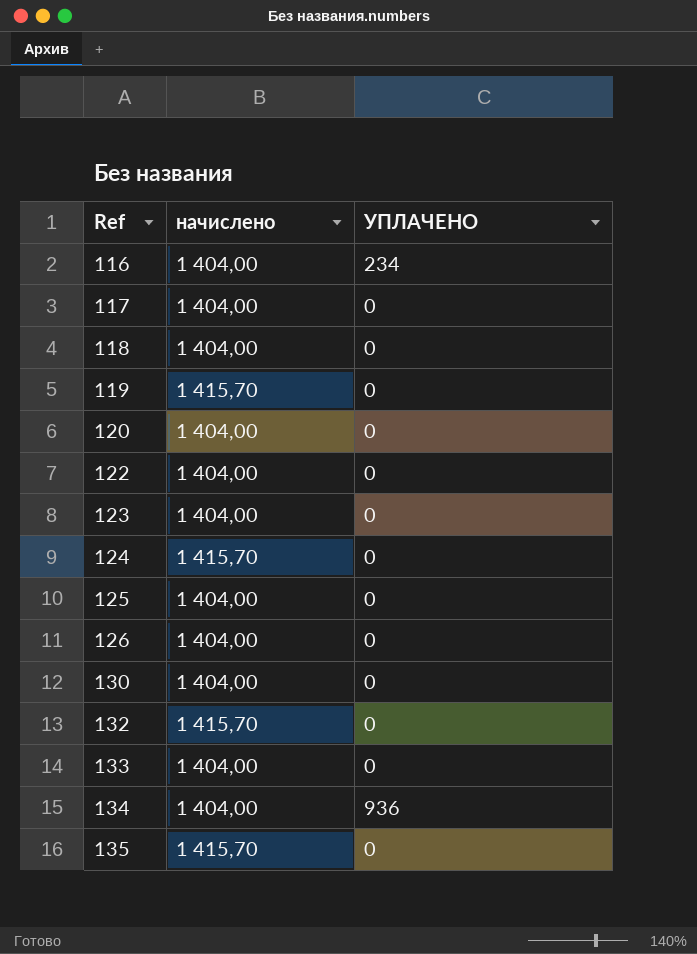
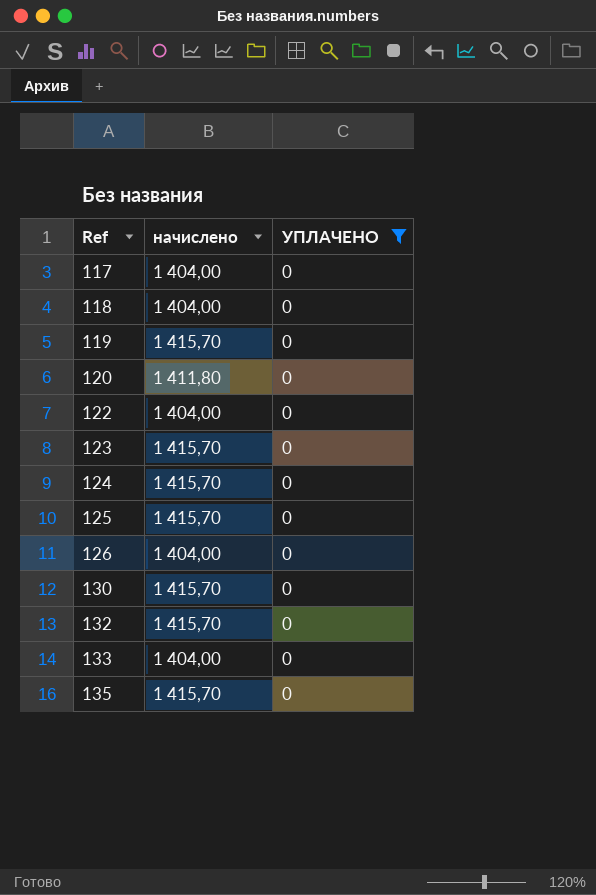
filter: none -> УПЛАЧЕНО = 0
120 | начислено: 1 404,00 -> 1 411,80
123 | начислено: 1 404,00 -> 1 415,70
125 | начислено: 1 404,00 -> 1 415,70
130 | начислено: 1 404,00 -> 1 415,70

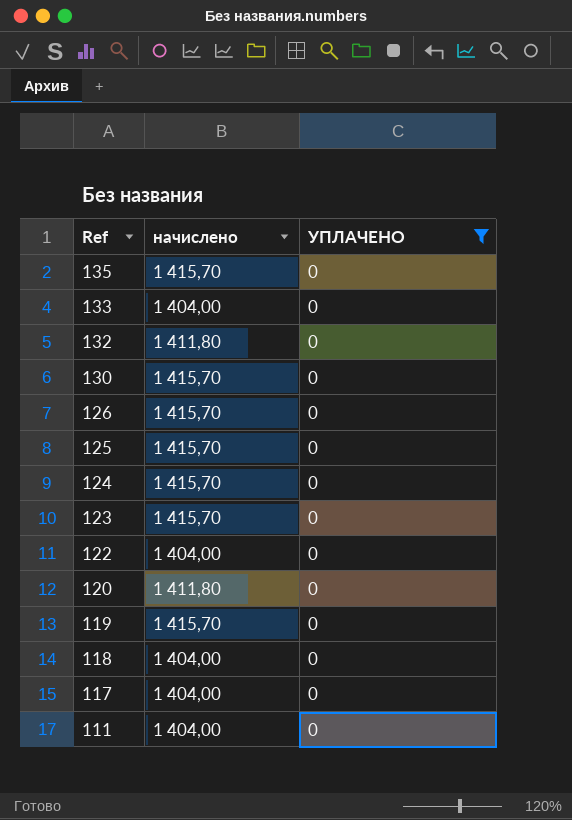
row order: Ref ascending -> Ref descending
132 | начислено: 1 415,70 -> 1 411,80
126 | начислено: 1 404,00 -> 1 415,70
row 111: none -> 1 404,00 | 0

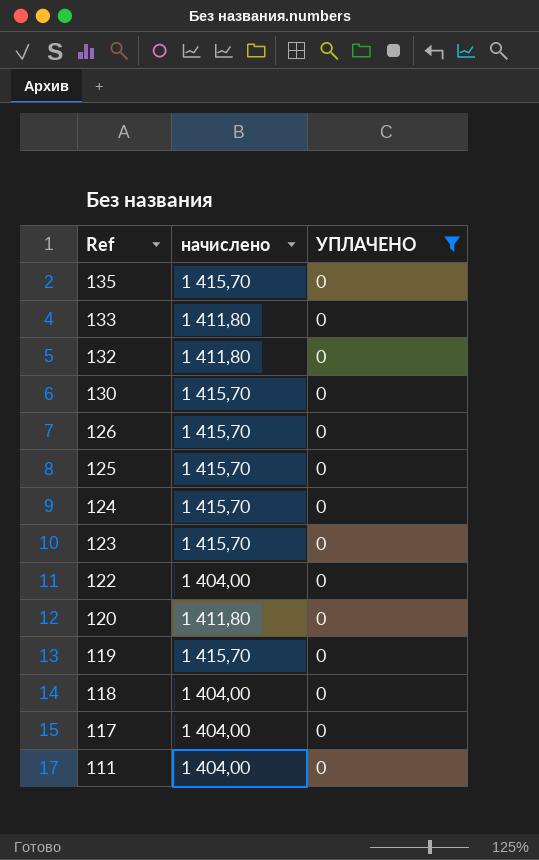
133 | начислено: 1 404,00 -> 1 411,80

